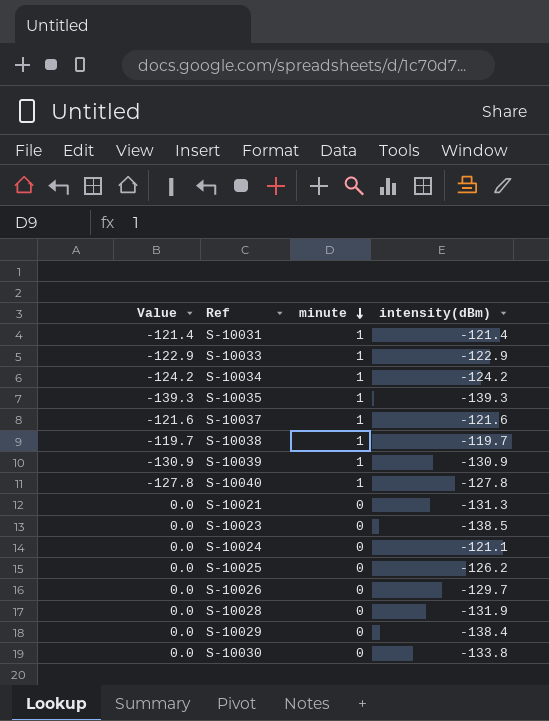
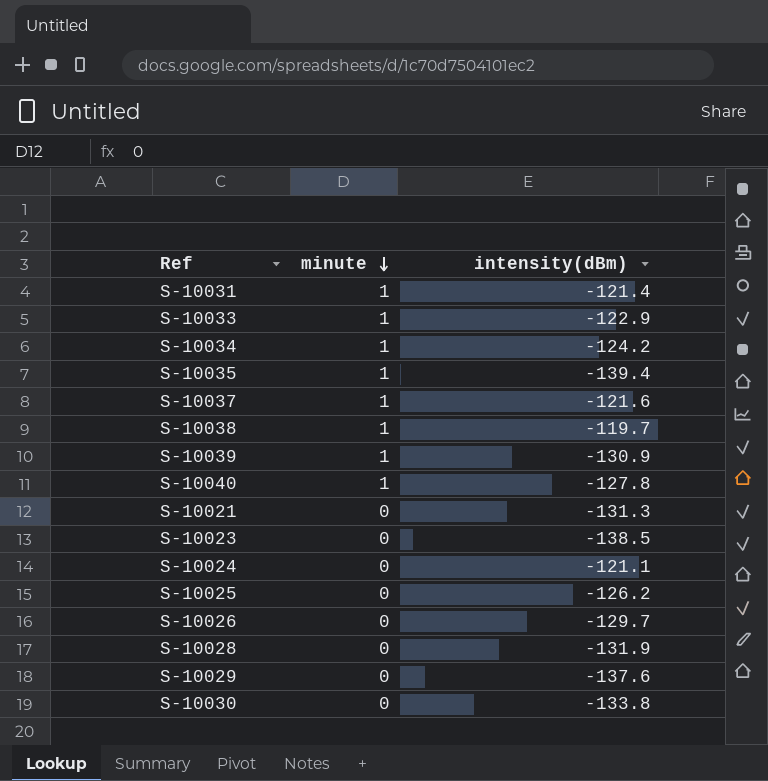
column Value | formula: [minute] * [intensity(dBm)] -> none
S-10035 | intensity(dBm): -139.3 -> -139.4
S-10029 | intensity(dBm): -138.4 -> -137.6

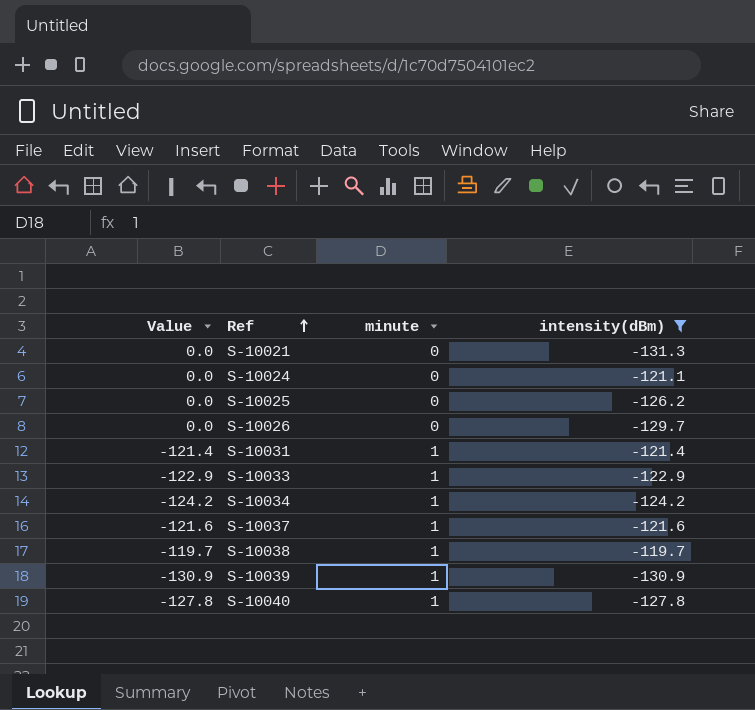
filter: none -> intensity(dBm) >= -131.3
row order: minute descending -> Ref ascending
column Value | formula: none -> [minute] * [intensity(dBm)]

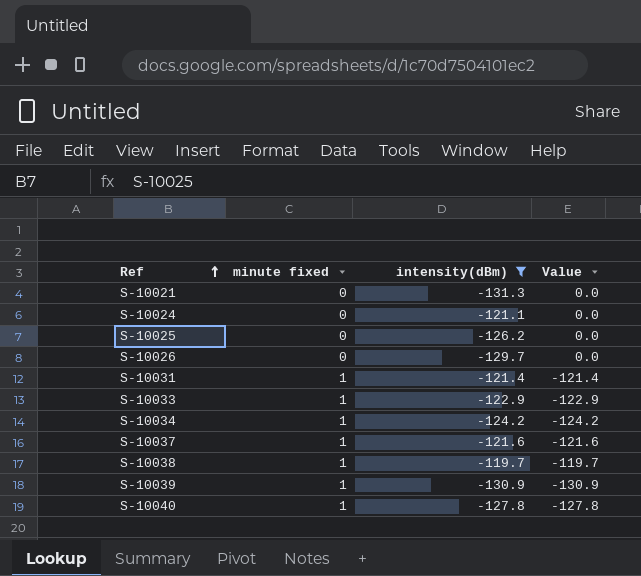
column name: minute -> minute fixed
column Value | position: 1 -> 4

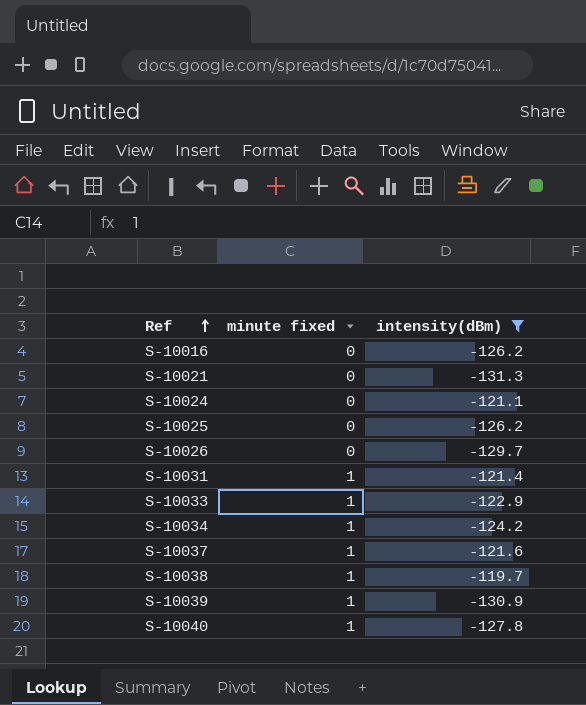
column Value | formula: [minute fixed] * [intensity(dBm)] -> none
row S-10016: none -> 0 | -126.2

